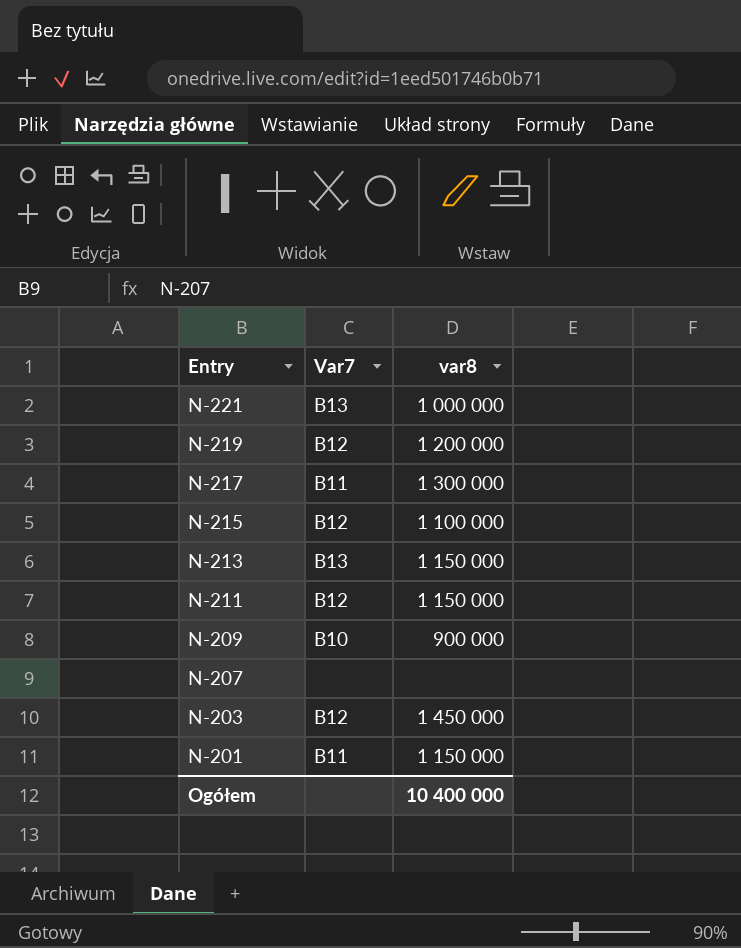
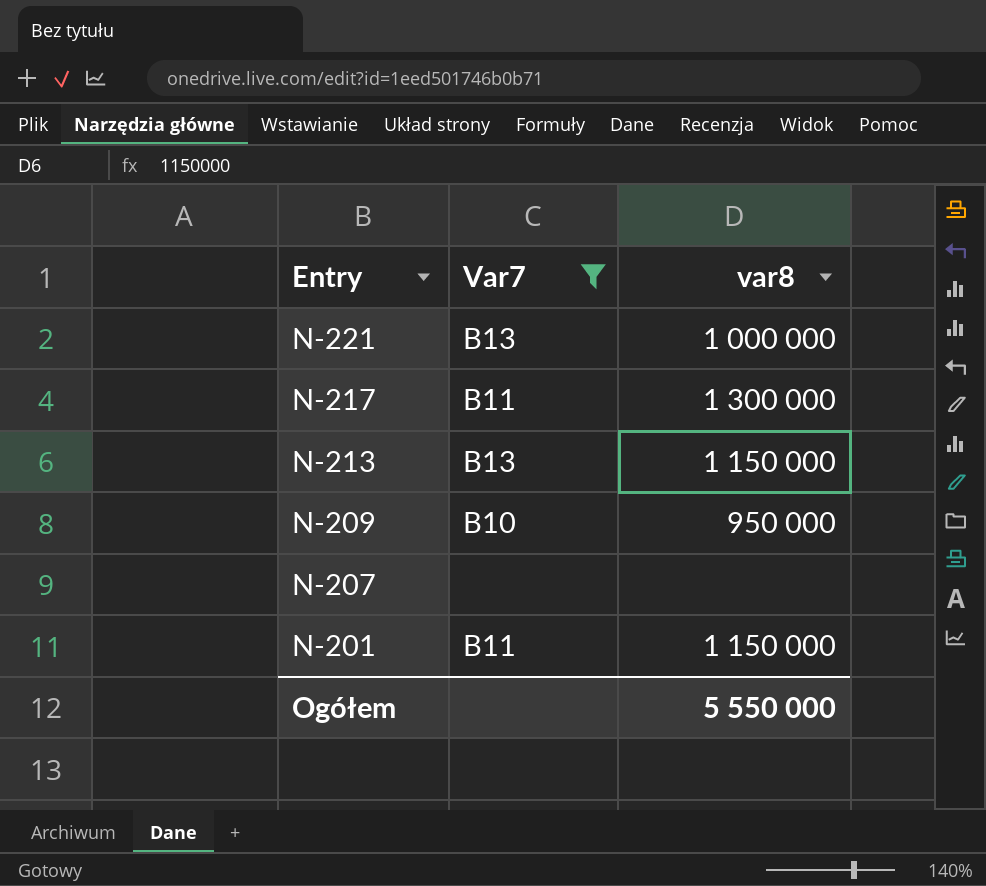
filter: none -> Var7 != B12
N-209 | var8: 900 000 -> 950 000
Ogółem | var8: 10 400 000 -> 5 550 000

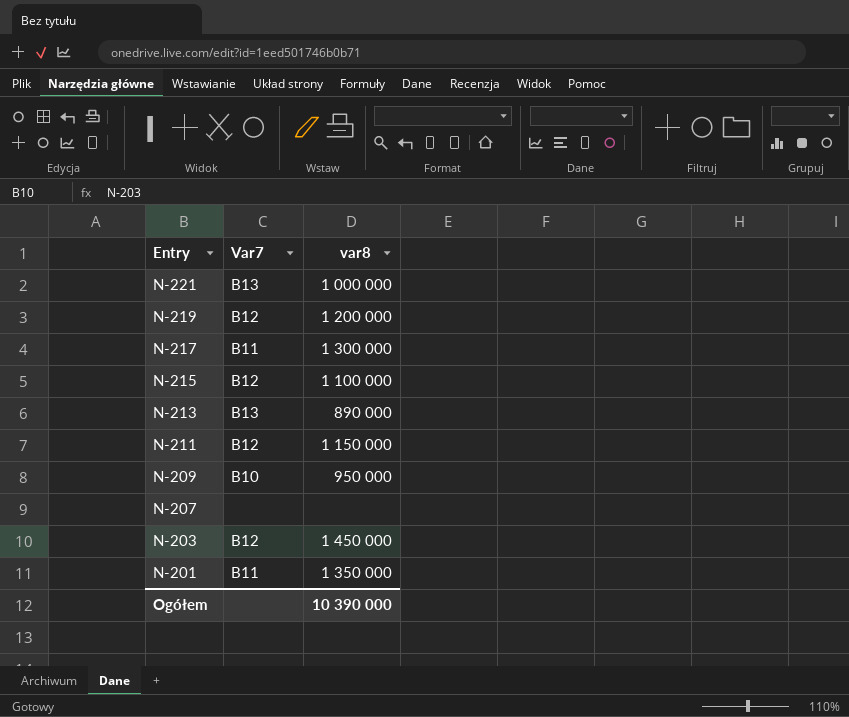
filter: Var7 != B12 -> none
N-213 | var8: 1 150 000 -> 890 000
N-201 | var8: 1 150 000 -> 1 350 000
Ogółem | var8: 5 550 000 -> 10 390 000

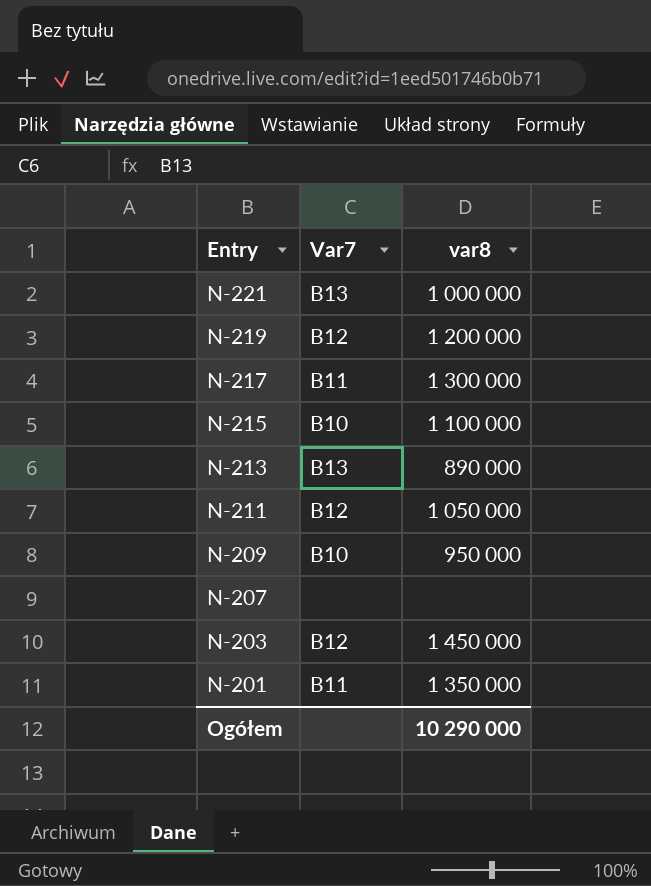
N-215 | Var7: B12 -> B10
N-211 | var8: 1 150 000 -> 1 050 000
Ogółem | var8: 10 390 000 -> 10 290 000

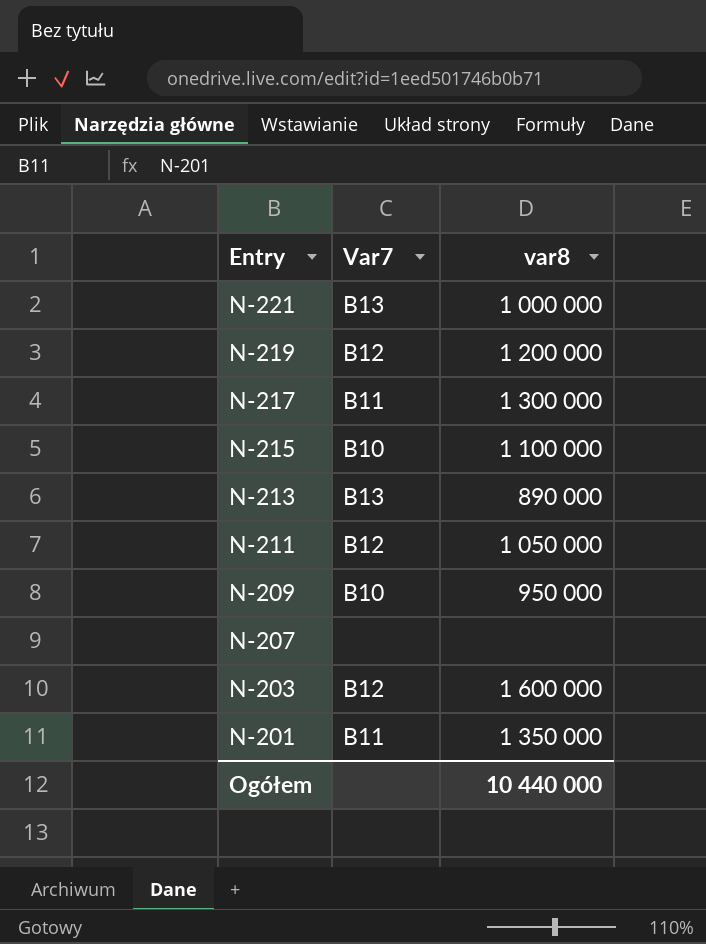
N-203 | var8: 1 450 000 -> 1 600 000
Ogółem | var8: 10 290 000 -> 10 440 000

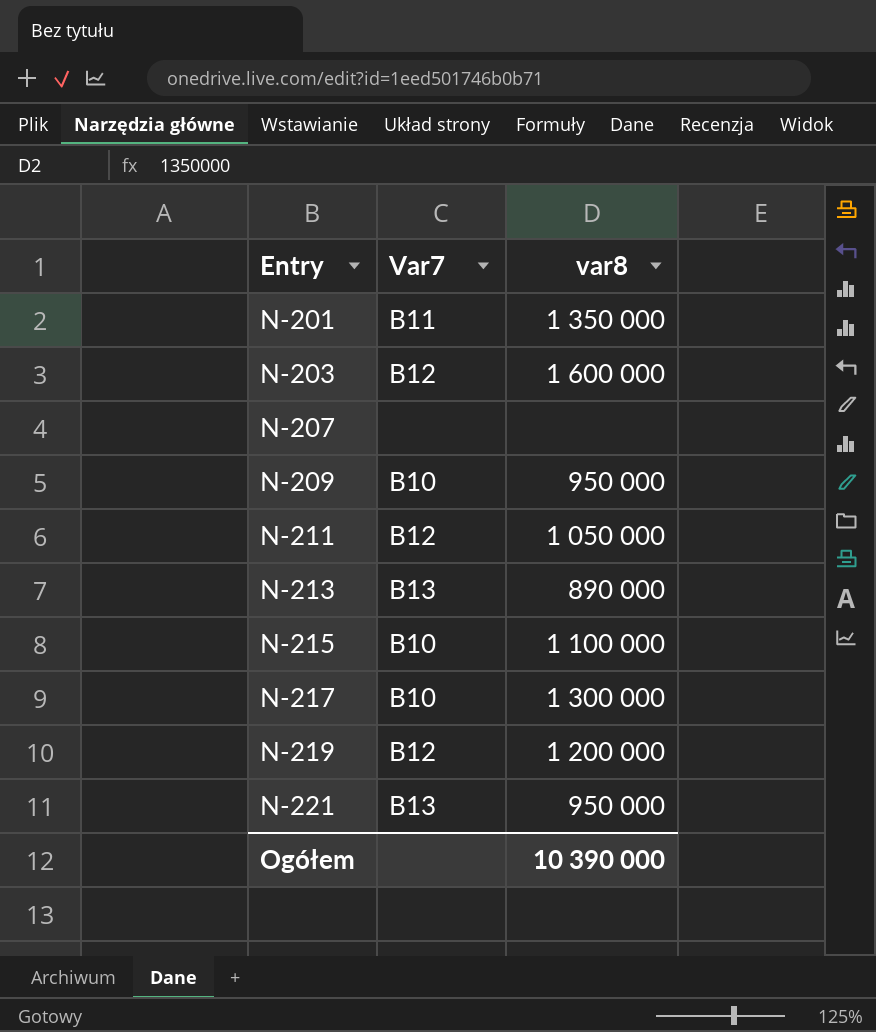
row order: Entry descending -> Entry ascending
N-217 | Var7: B11 -> B10
N-221 | var8: 1 000 000 -> 950 000
Ogółem | var8: 10 440 000 -> 10 390 000

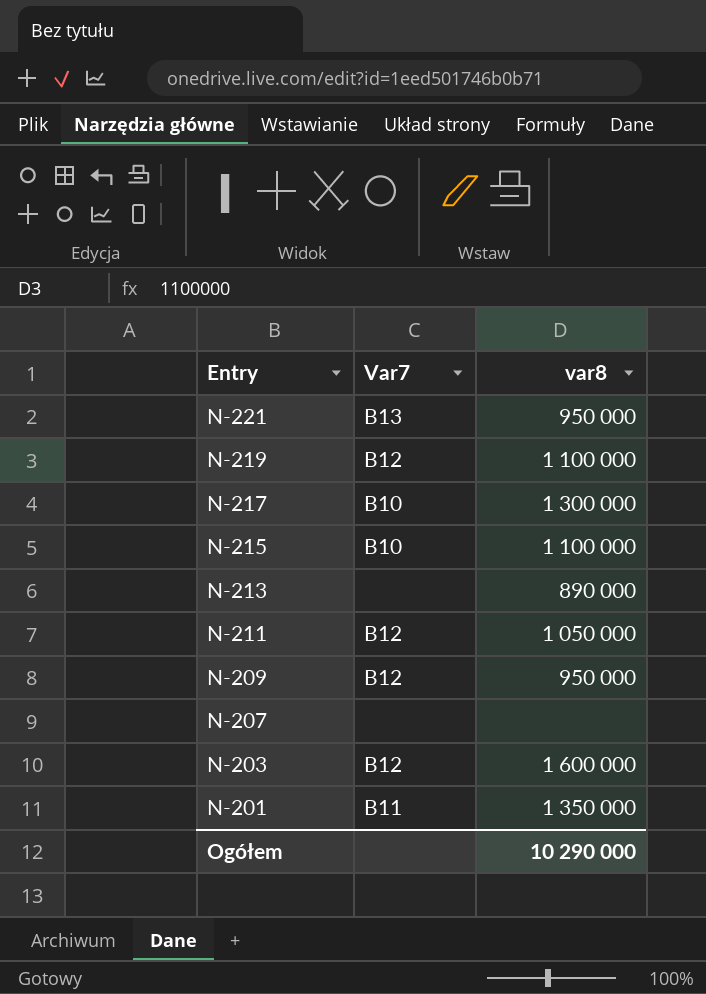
row order: Entry ascending -> Entry descending
N-219 | var8: 1 200 000 -> 1 100 000
N-213 | Var7: B13 -> none
N-209 | Var7: B10 -> B12
Ogółem | var8: 10 390 000 -> 10 290 000

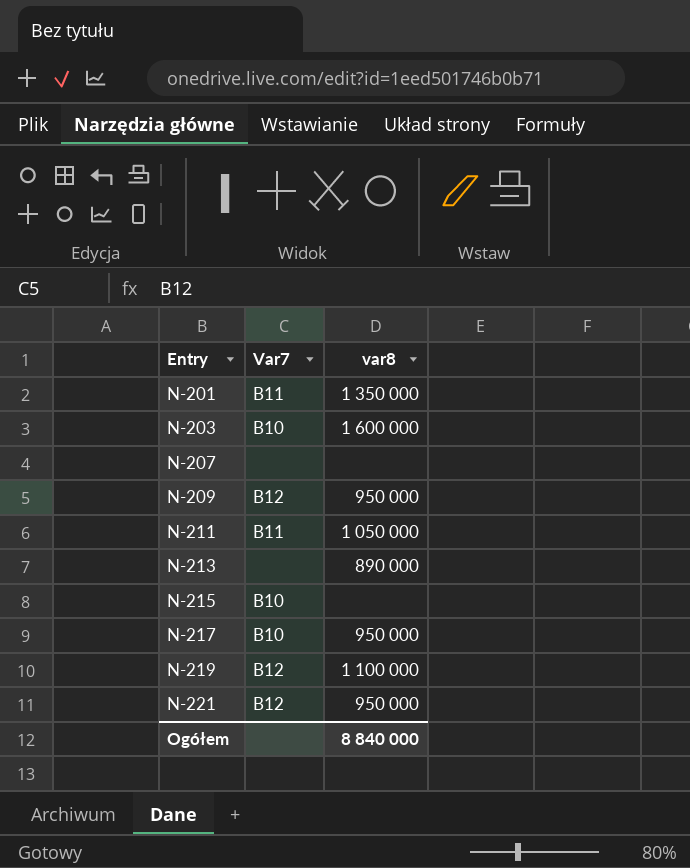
row order: Entry descending -> Entry ascending
N-203 | Var7: B12 -> B10
N-211 | Var7: B12 -> B11
N-215 | var8: 1 100 000 -> none
N-217 | var8: 1 300 000 -> 950 000
N-221 | Var7: B13 -> B12
Ogółem | var8: 10 290 000 -> 8 840 000

